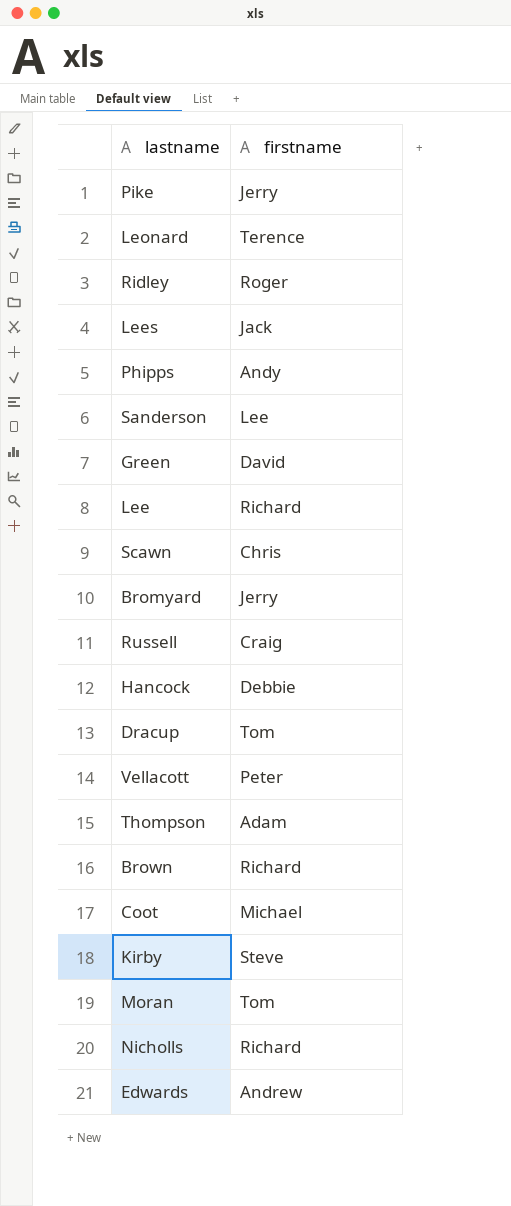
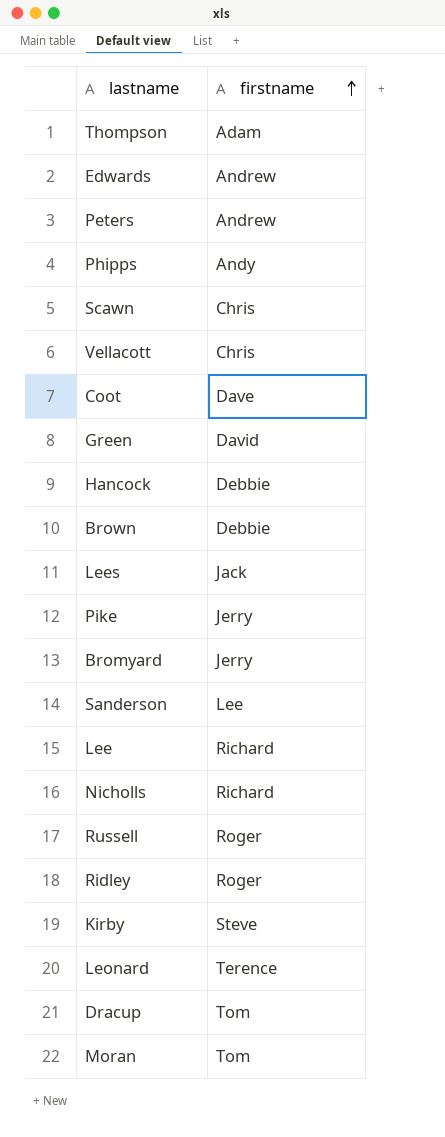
row order: none -> firstname ascending
row Peters: none -> Andrew
Vellacott | firstname: Peter -> Chris
Coot | firstname: Michael -> Dave
Brown | firstname: Richard -> Debbie
Russell | firstname: Craig -> Roger

